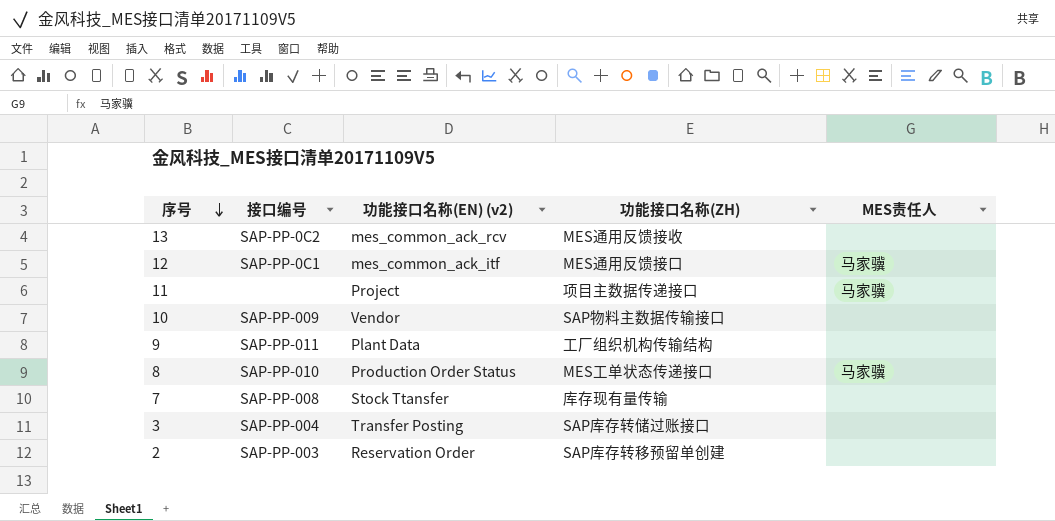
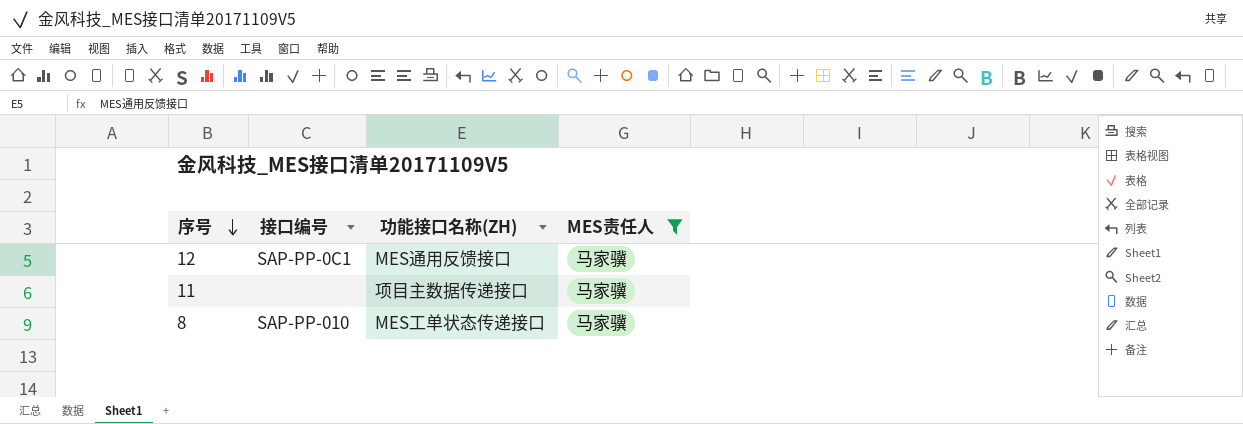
filter: none -> MES责任人 = 马家骥
column 功能接口名称(EN) (v2) | position: 3 -> none

